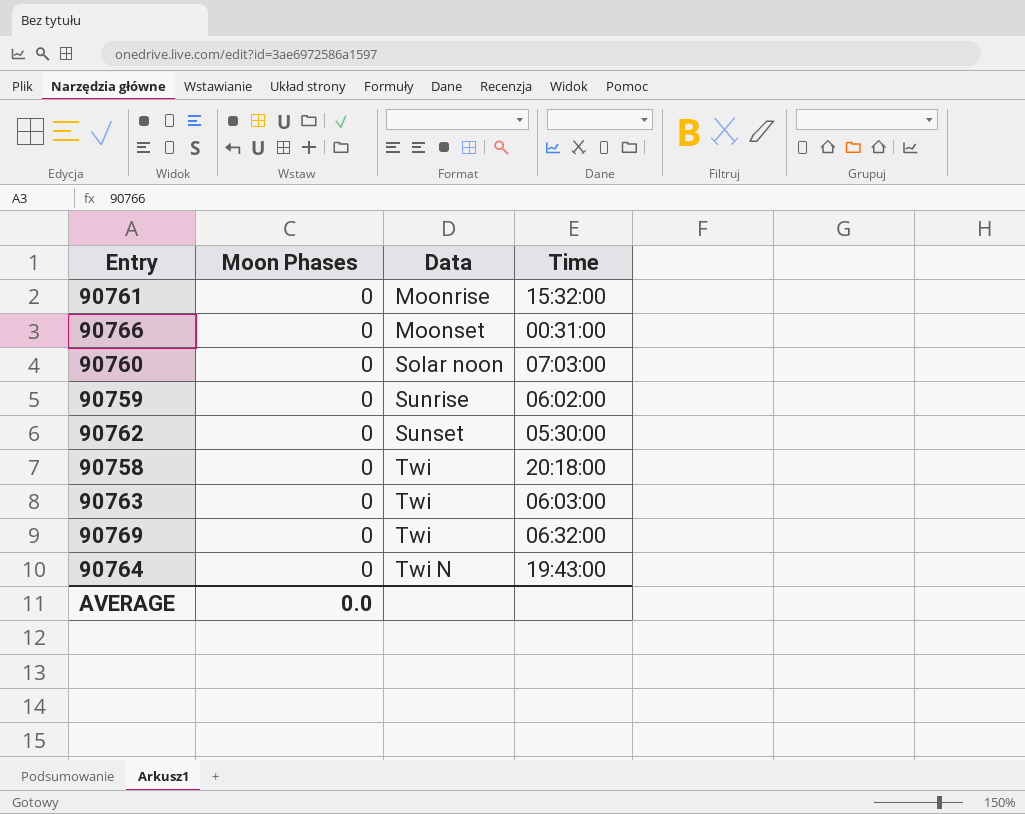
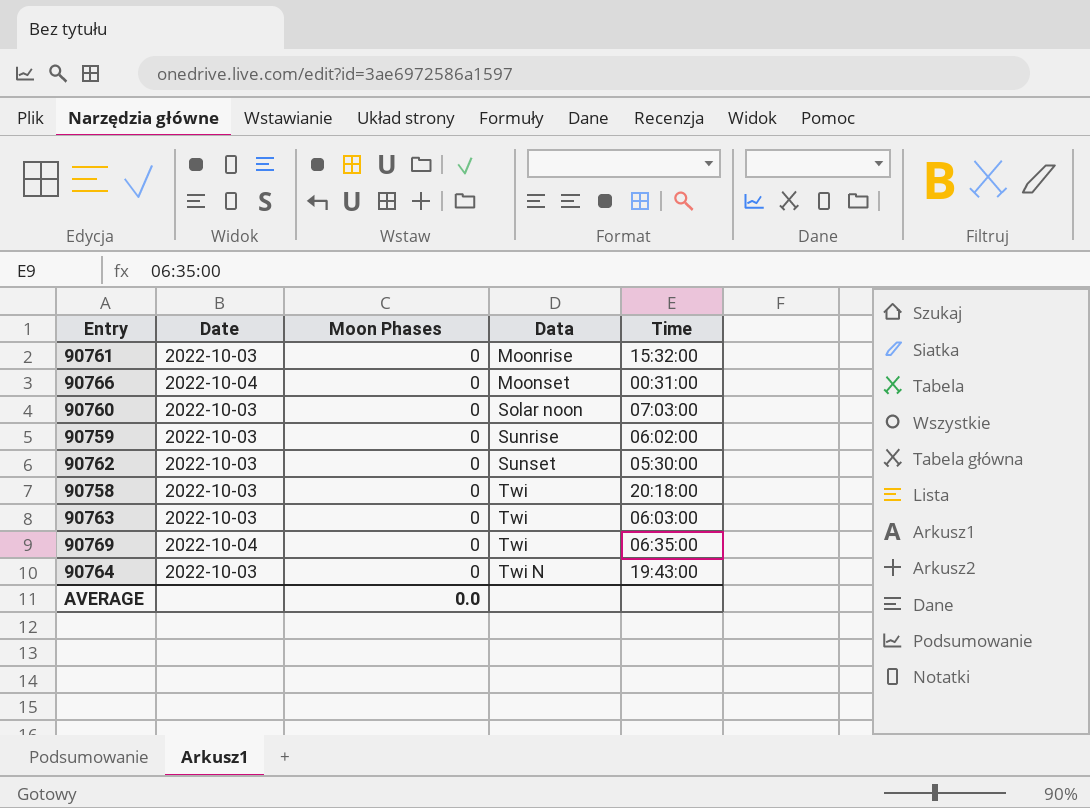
column Date | position: none -> 2
90769 | Time: 06:32:00 -> 06:35:00

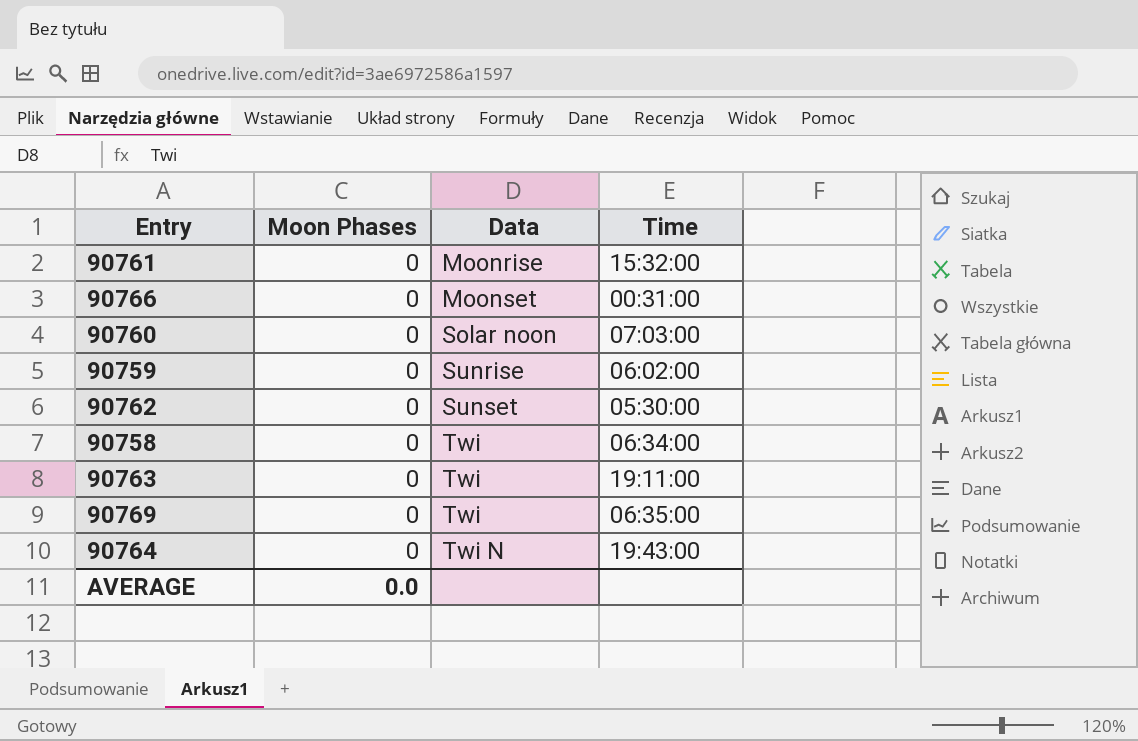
column Date | position: 2 -> none
90758 | Time: 20:18:00 -> 06:34:00
90763 | Time: 06:03:00 -> 19:11:00

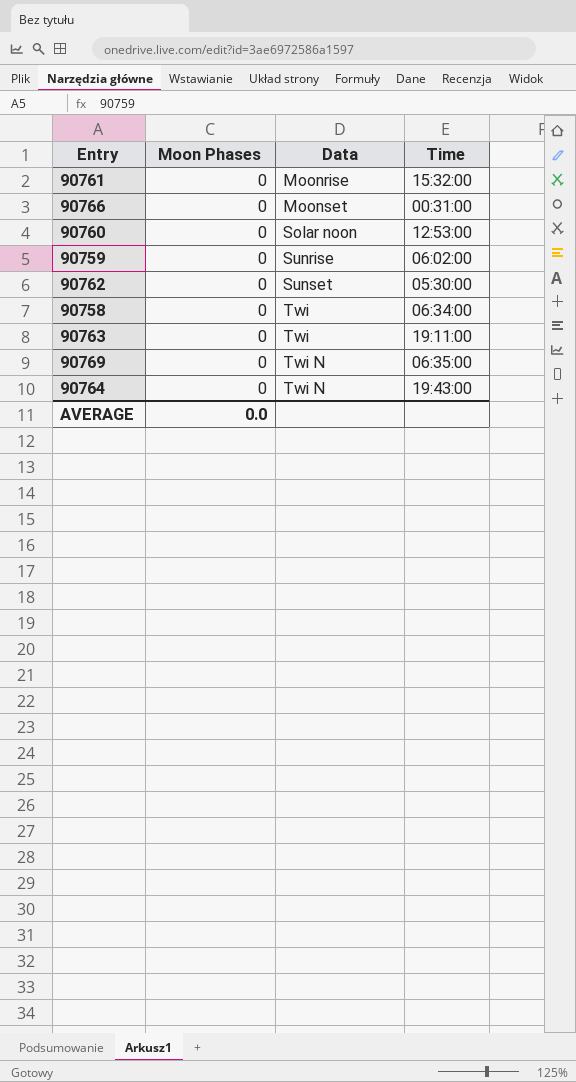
90760 | Time: 07:03:00 -> 12:53:00
90769 | Data: Twi -> Twi N

